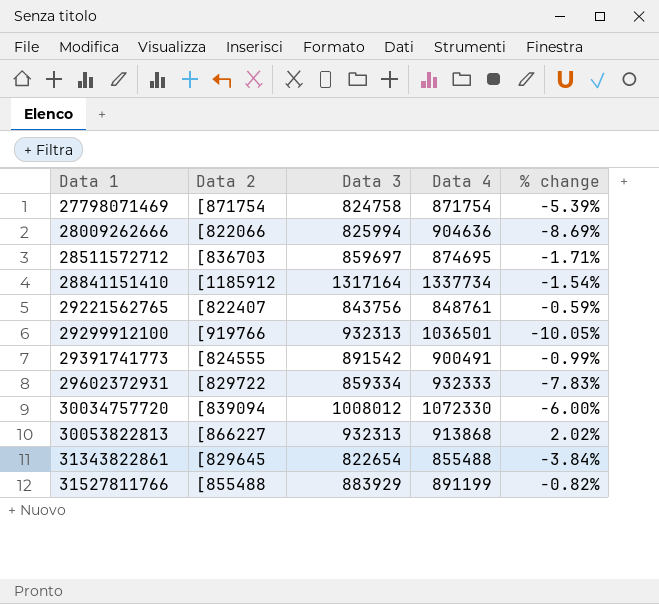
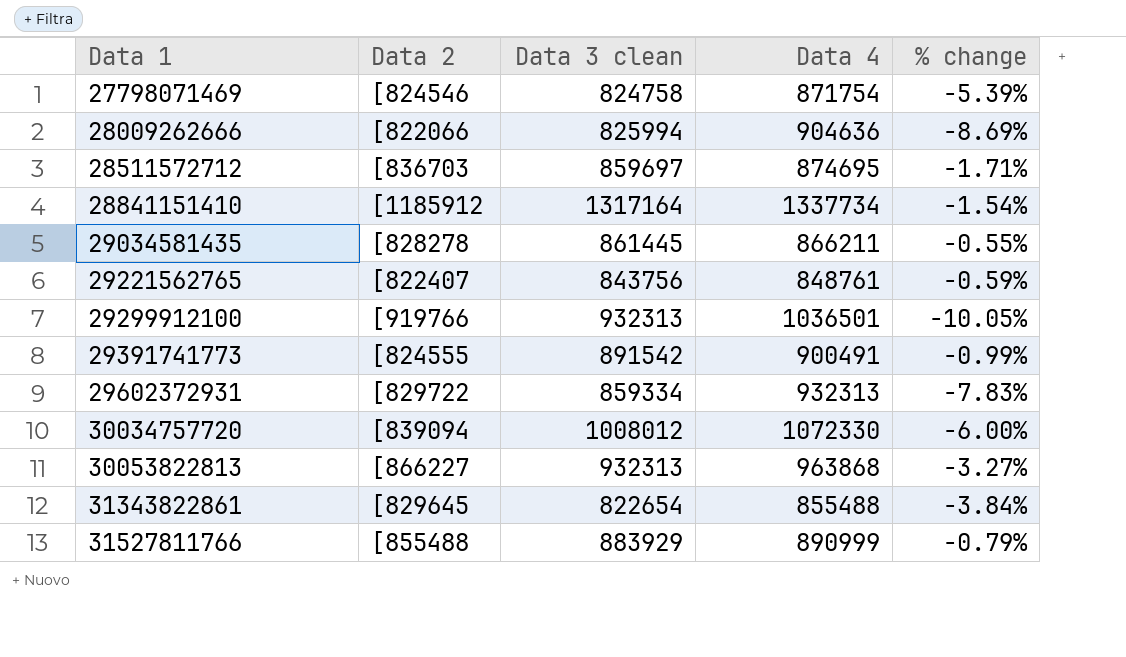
column name: Data 3 -> Data 3 clean
27798071469 | Data 2: [871754 -> [824546
row 29034581435: none -> [828278 | 861445 | 866211 | -0.55%
29602372931 | Data 4: 932333 -> 932313
30053822813 | Data 4: 913868 -> 963868
30053822813 | % change: 2.02% -> -3.27%
31527811766 | Data 4: 891199 -> 890999
31527811766 | % change: -0.82% -> -0.79%

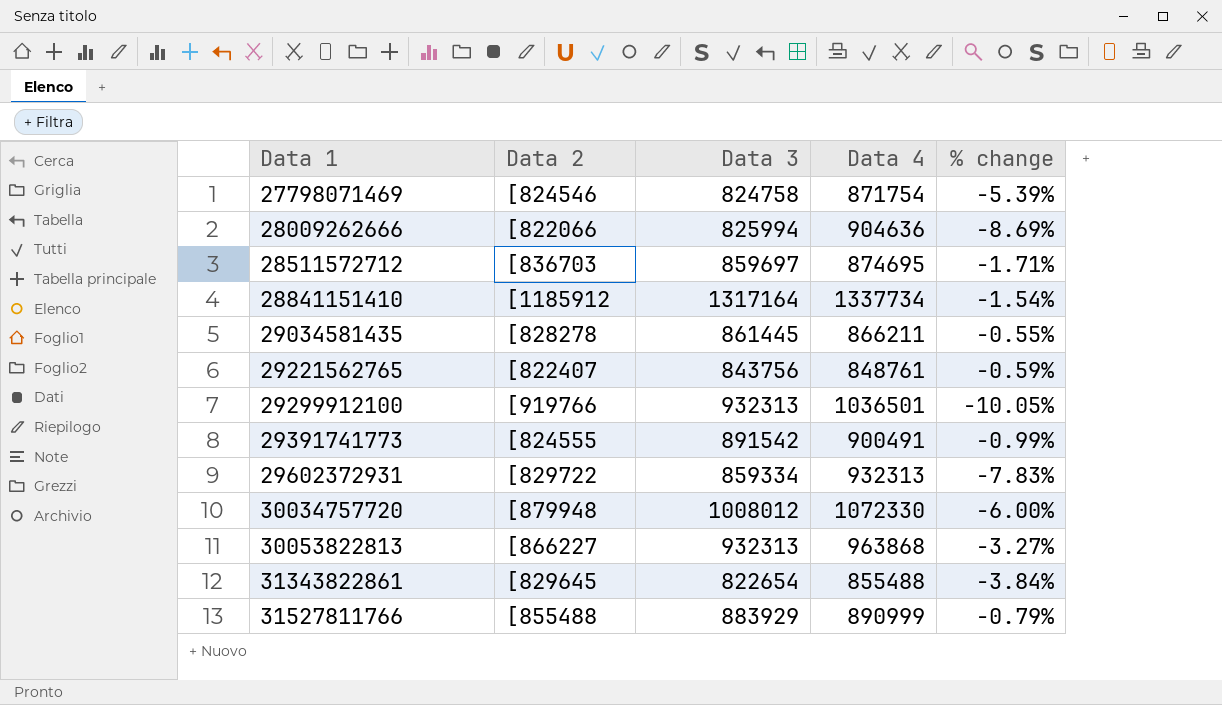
column name: Data 3 clean -> Data 3
30034757720 | Data 2: [839094 -> [879948

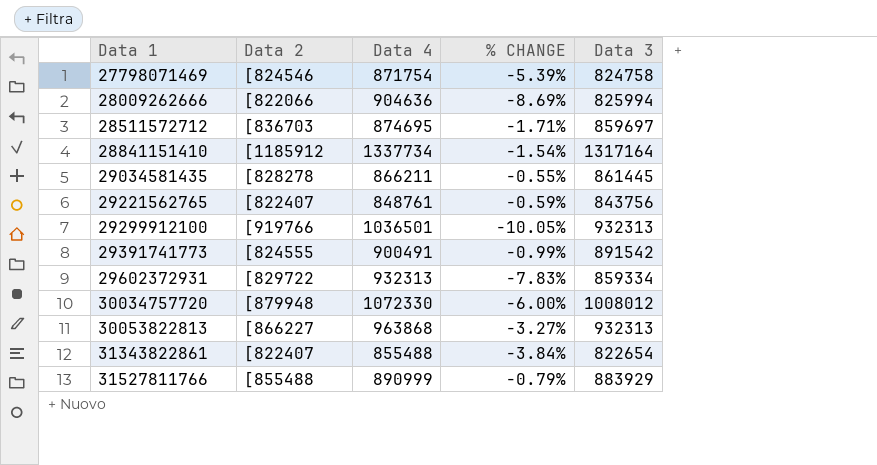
column name: % change -> % CHANGE
column Data 3 | position: 3 -> 5
31343822861 | Data 2: [829645 -> [822407

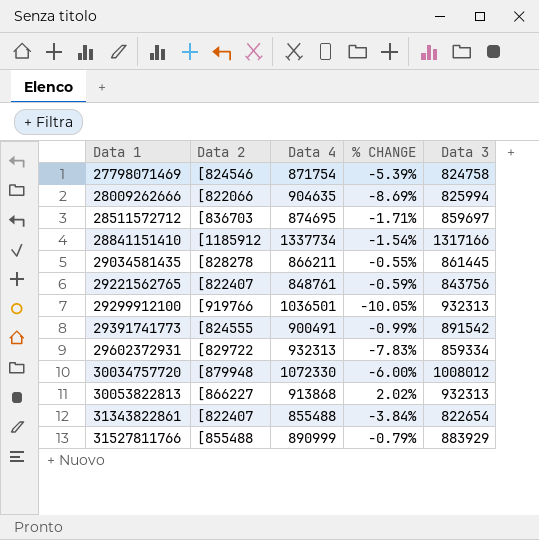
28009262666 | Data 4: 904636 -> 904635
28841151410 | Data 3: 1317164 -> 1317166
30053822813 | Data 4: 963868 -> 913868
30053822813 | % CHANGE: -3.27% -> 2.02%

